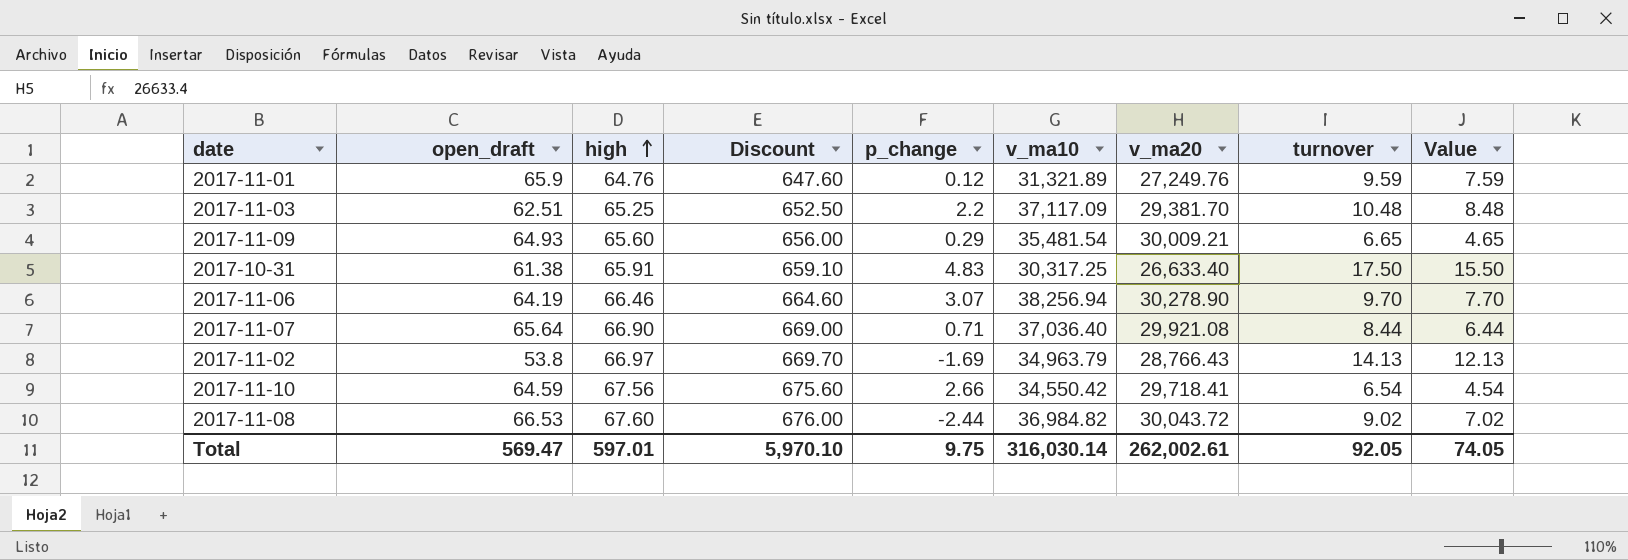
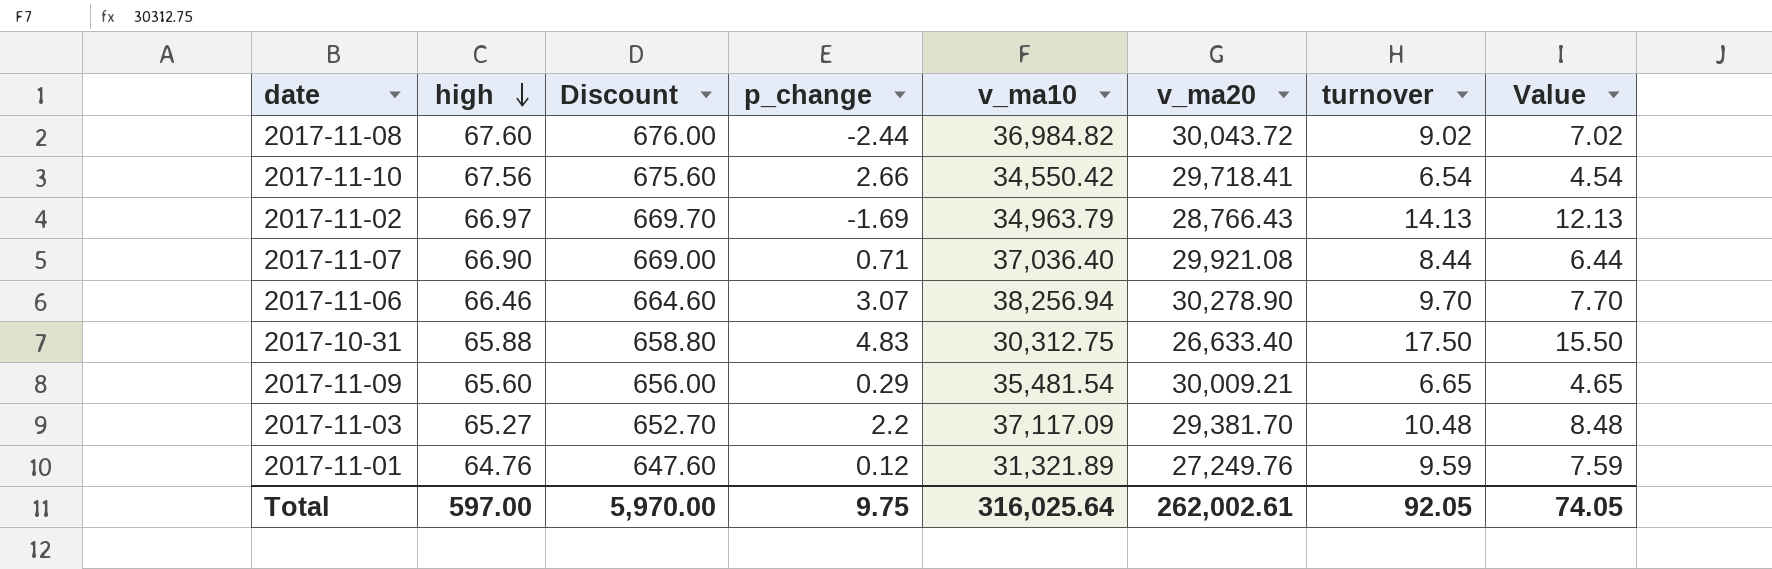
row order: high ascending -> high descending
column open_draft | position: 2 -> none
2017-10-31 | high: 65.91 -> 65.88
2017-10-31 | Discount: 659.10 -> 658.80
2017-10-31 | v_ma10: 30,317.25 -> 30,312.75
2017-11-03 | high: 65.25 -> 65.27
2017-11-03 | Discount: 652.50 -> 652.70
Total | high: 597.01 -> 597.00
Total | Discount: 5,970.10 -> 5,970.00
Total | v_ma10: 316,030.14 -> 316,025.64

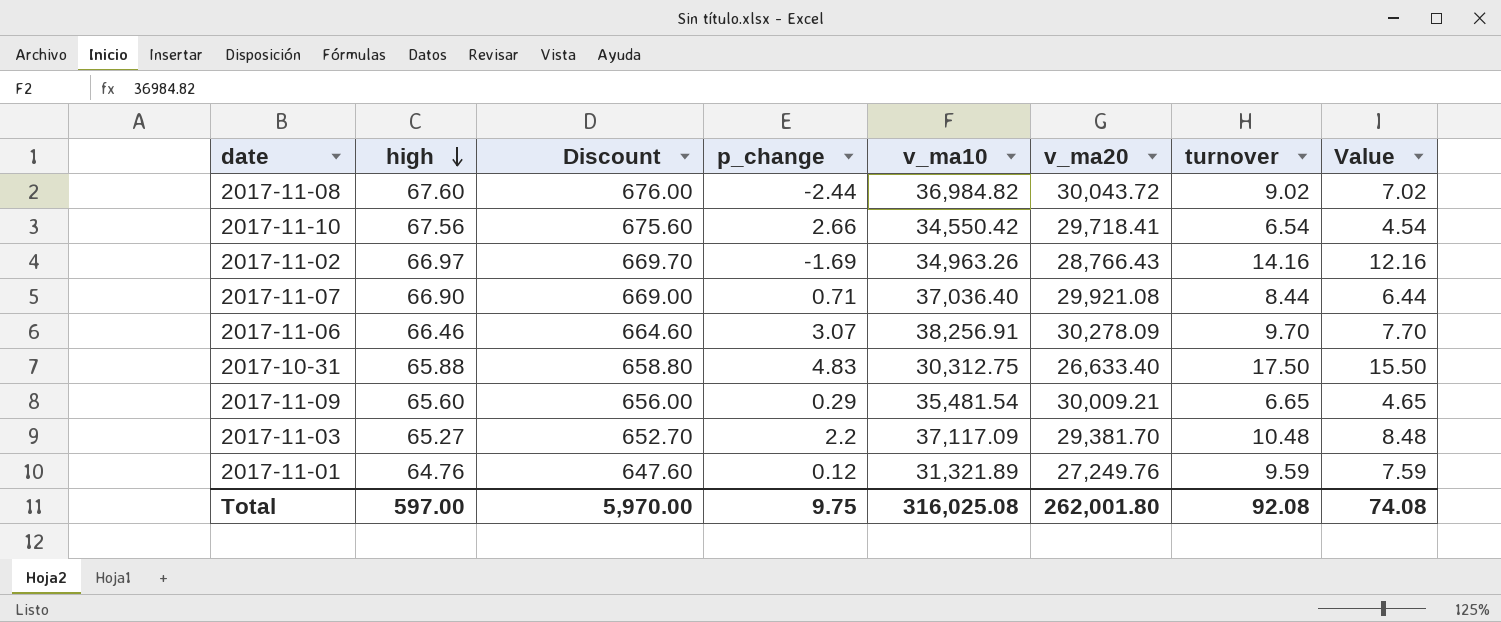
2017-11-02 | v_ma10: 34,963.79 -> 34,963.26
2017-11-02 | turnover: 14.13 -> 14.16
2017-11-02 | Value: 12.13 -> 12.16
2017-11-06 | v_ma10: 38,256.94 -> 38,256.91
2017-11-06 | v_ma20: 30,278.90 -> 30,278.09
Total | v_ma10: 316,025.64 -> 316,025.08
Total | v_ma20: 262,002.61 -> 262,001.80
Total | turnover: 92.05 -> 92.08
Total | Value: 74.05 -> 74.08

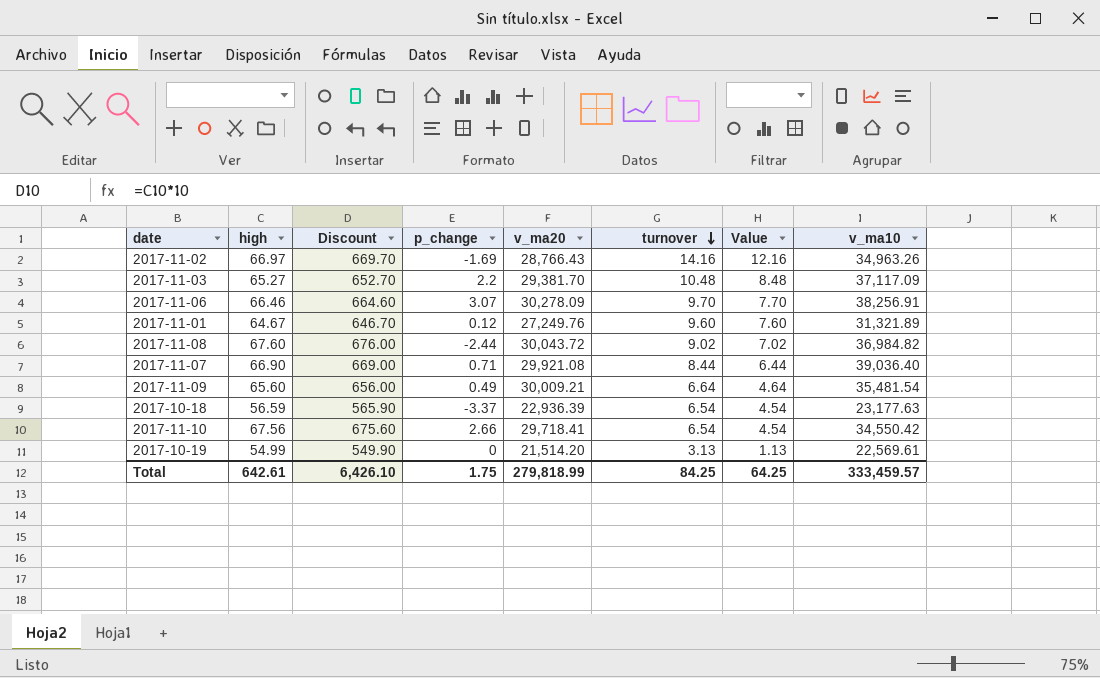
row order: high descending -> turnover descending
column v_ma10 | position: 5 -> 8
row 2017-10-31: 65.88 | 658.80 | 4.83 | 30,312.75 | 26,633.40 | 17.50 | 15.50 -> none
2017-11-01 | high: 64.76 -> 64.67
2017-11-01 | Discount: 647.60 -> 646.70
2017-11-01 | turnover: 9.59 -> 9.60
2017-11-01 | Value: 7.59 -> 7.60
2017-11-07 | v_ma10: 37,036.40 -> 39,036.40
2017-11-09 | p_change: 0.29 -> 0.49
2017-11-09 | turnover: 6.65 -> 6.64
2017-11-09 | Value: 4.65 -> 4.64
row 2017-10-18: none -> 56.59 | 565.90 | -3.37 | 22,936.39 | 6.54 | 4.54 | 23,177.63
row 2017-10-19: none -> 54.99 | 549.90 | 0 | 21,514.20 | 3.13 | 1.13 | 22,569.61
Total | high: 597.00 -> 642.61
Total | Discount: 5,970.00 -> 6,426.10
Total | p_change: 9.75 -> 1.75
Total | v_ma20: 262,001.80 -> 279,818.99
Total | turnover: 92.08 -> 84.25
Total | Value: 74.08 -> 64.25
Total | v_ma10: 316,025.08 -> 333,459.57

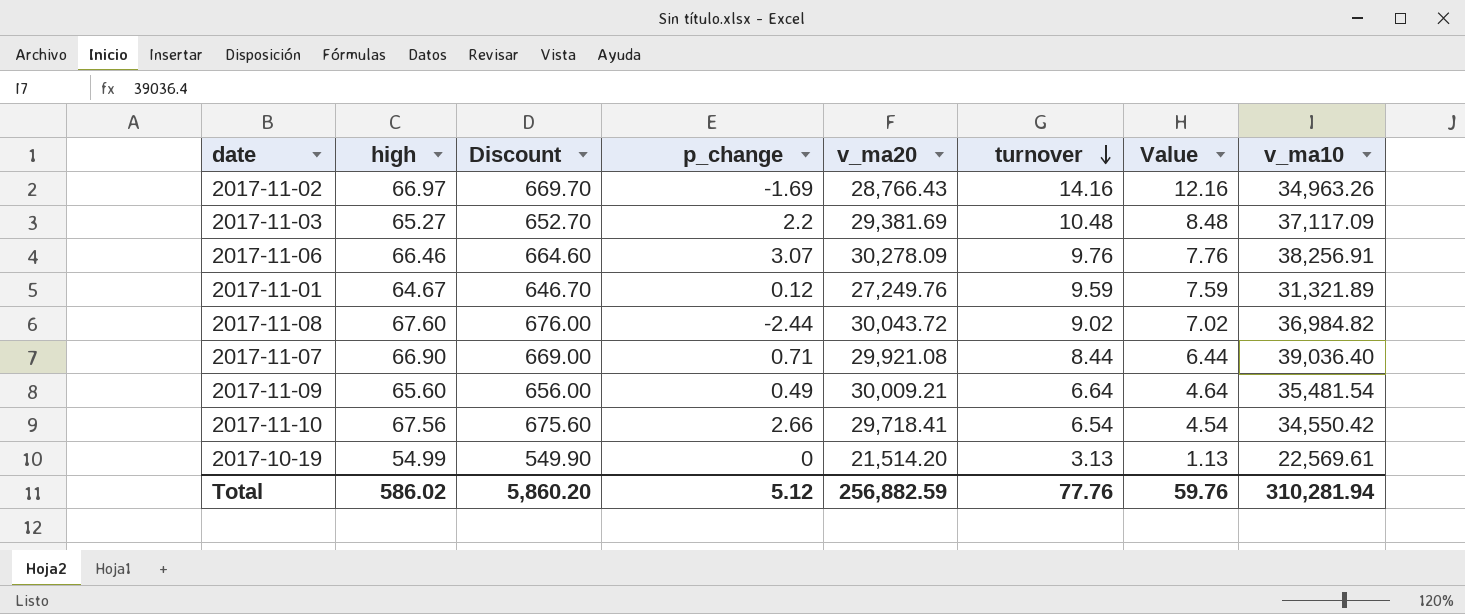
row 2017-10-18: 56.59 | 565.90 | -3.37 | 22,936.39 | 6.54 | 4.54 | 23,177.63 -> none
2017-11-03 | v_ma20: 29,381.70 -> 29,381.69
2017-11-06 | turnover: 9.70 -> 9.76
2017-11-06 | Value: 7.70 -> 7.76
2017-11-01 | turnover: 9.60 -> 9.59
2017-11-01 | Value: 7.60 -> 7.59
Total | high: 642.61 -> 586.02
Total | Discount: 6,426.10 -> 5,860.20
Total | p_change: 1.75 -> 5.12
Total | v_ma20: 279,818.99 -> 256,882.59
Total | turnover: 84.25 -> 77.76
Total | Value: 64.25 -> 59.76
Total | v_ma10: 333,459.57 -> 310,281.94

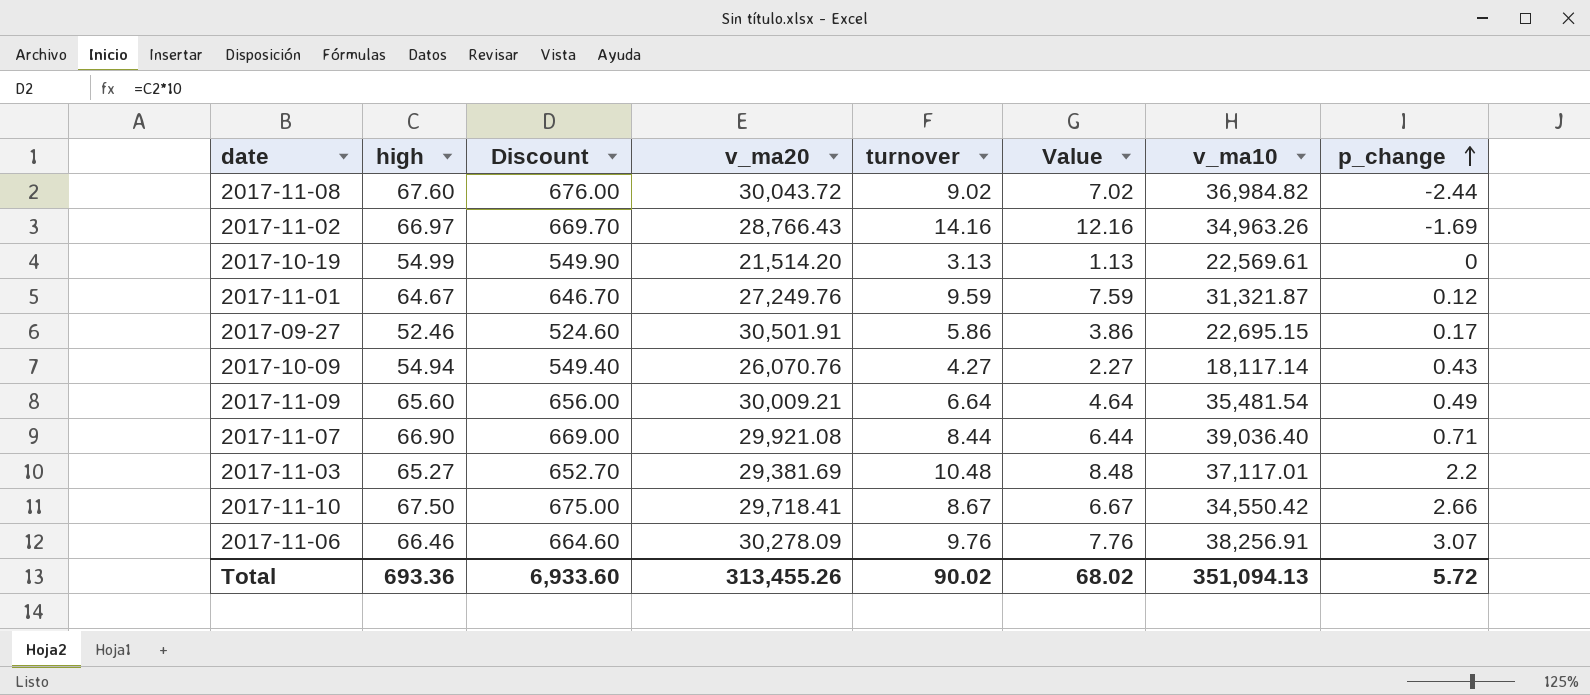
row order: turnover descending -> p_change ascending
column p_change | position: 4 -> 8
2017-11-01 | v_ma10: 31,321.89 -> 31,321.87
row 2017-09-27: none -> 52.46 | 524.60 | 30,501.91 | 5.86 | 3.86 | 22,695.15 | 0.17
row 2017-10-09: none -> 54.94 | 549.40 | 26,070.76 | 4.27 | 2.27 | 18,117.14 | 0.43
2017-11-03 | v_ma10: 37,117.09 -> 37,117.01
2017-11-10 | high: 67.56 -> 67.50
2017-11-10 | Discount: 675.60 -> 675.00
2017-11-10 | turnover: 6.54 -> 8.67
2017-11-10 | Value: 4.54 -> 6.67
Total | high: 586.02 -> 693.36
Total | Discount: 5,860.20 -> 6,933.60
Total | v_ma20: 256,882.59 -> 313,455.26
Total | turnover: 77.76 -> 90.02
Total | Value: 59.76 -> 68.02
Total | v_ma10: 310,281.94 -> 351,094.13
Total | p_change: 5.12 -> 5.72

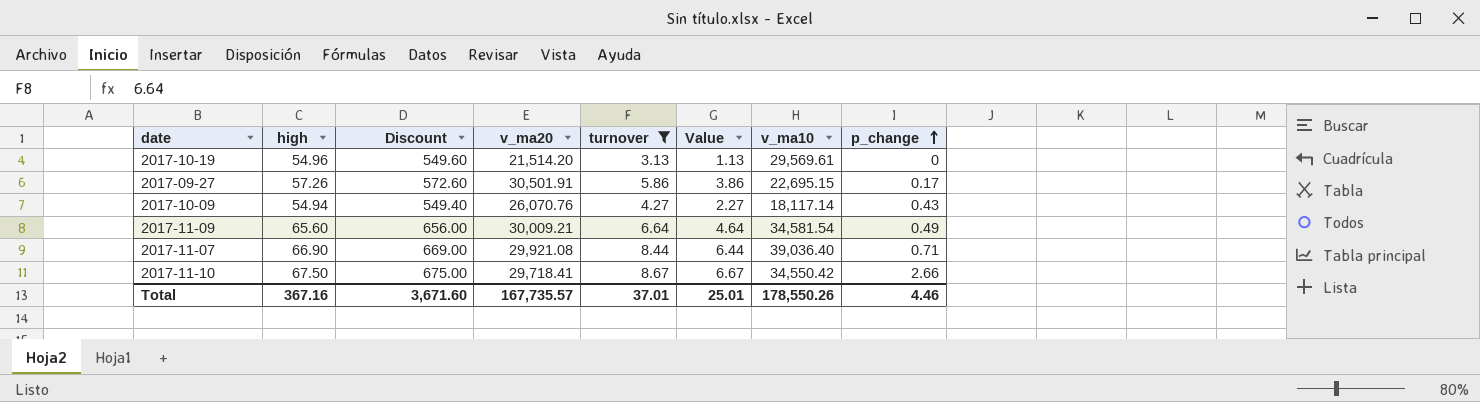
filter: none -> turnover <= 8.67
2017-10-19 | high: 54.99 -> 54.96
2017-10-19 | Discount: 549.90 -> 549.60
2017-10-19 | v_ma10: 22,569.61 -> 29,569.61
2017-09-27 | high: 52.46 -> 57.26
2017-09-27 | Discount: 524.60 -> 572.60
2017-11-09 | v_ma10: 35,481.54 -> 34,581.54
Total | high: 693.36 -> 367.16
Total | Discount: 6,933.60 -> 3,671.60
Total | v_ma20: 313,455.26 -> 167,735.57
Total | turnover: 90.02 -> 37.01
Total | Value: 68.02 -> 25.01
Total | v_ma10: 351,094.13 -> 178,550.26
Total | p_change: 5.72 -> 4.46

